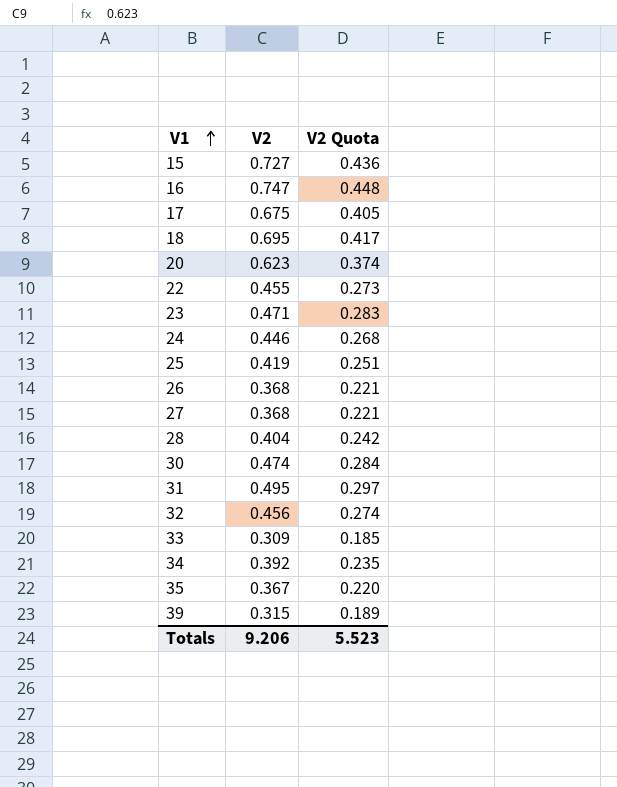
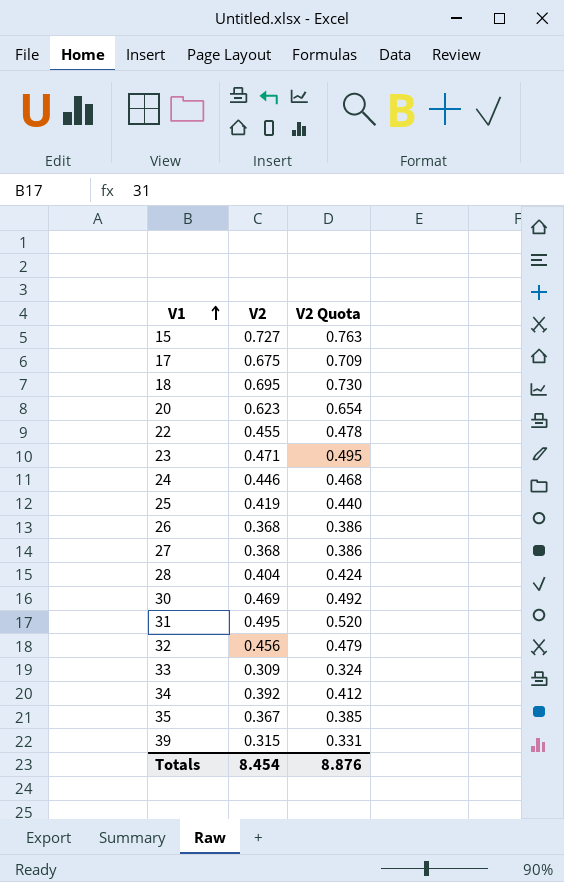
column V2 Quota | formula: [V2] * 0.6 -> [V2] * 1.05
row 16: 0.747 | 0.448 -> none
30 | V2: 0.474 -> 0.469
Totals | V2: 9.206 -> 8.454
Totals | V2 Quota: 5.523 -> 8.876

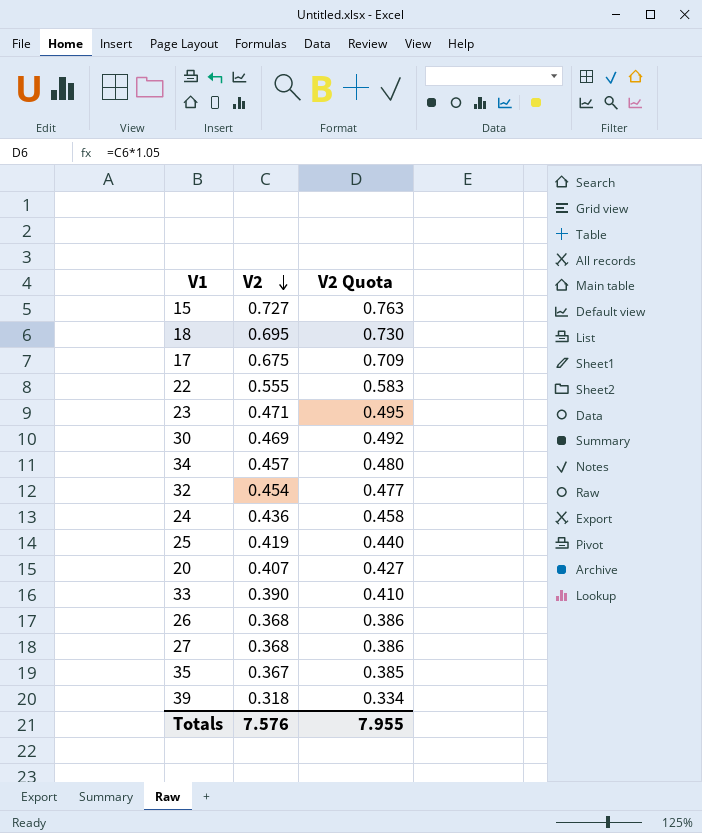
row order: V1 ascending -> V2 descending
row 28: 0.404 | 0.424 -> none
row 31: 0.495 | 0.520 -> none
22 | V2: 0.455 -> 0.555
22 | V2 Quota: 0.478 -> 0.583
34 | V2: 0.392 -> 0.457
34 | V2 Quota: 0.412 -> 0.480
32 | V2: 0.456 -> 0.454
32 | V2 Quota: 0.479 -> 0.477
24 | V2: 0.446 -> 0.436
24 | V2 Quota: 0.468 -> 0.458
20 | V2: 0.623 -> 0.407
20 | V2 Quota: 0.654 -> 0.427
33 | V2: 0.309 -> 0.390
33 | V2 Quota: 0.324 -> 0.410
39 | V2: 0.315 -> 0.318
39 | V2 Quota: 0.331 -> 0.334
Totals | V2: 8.454 -> 7.576
Totals | V2 Quota: 8.876 -> 7.955

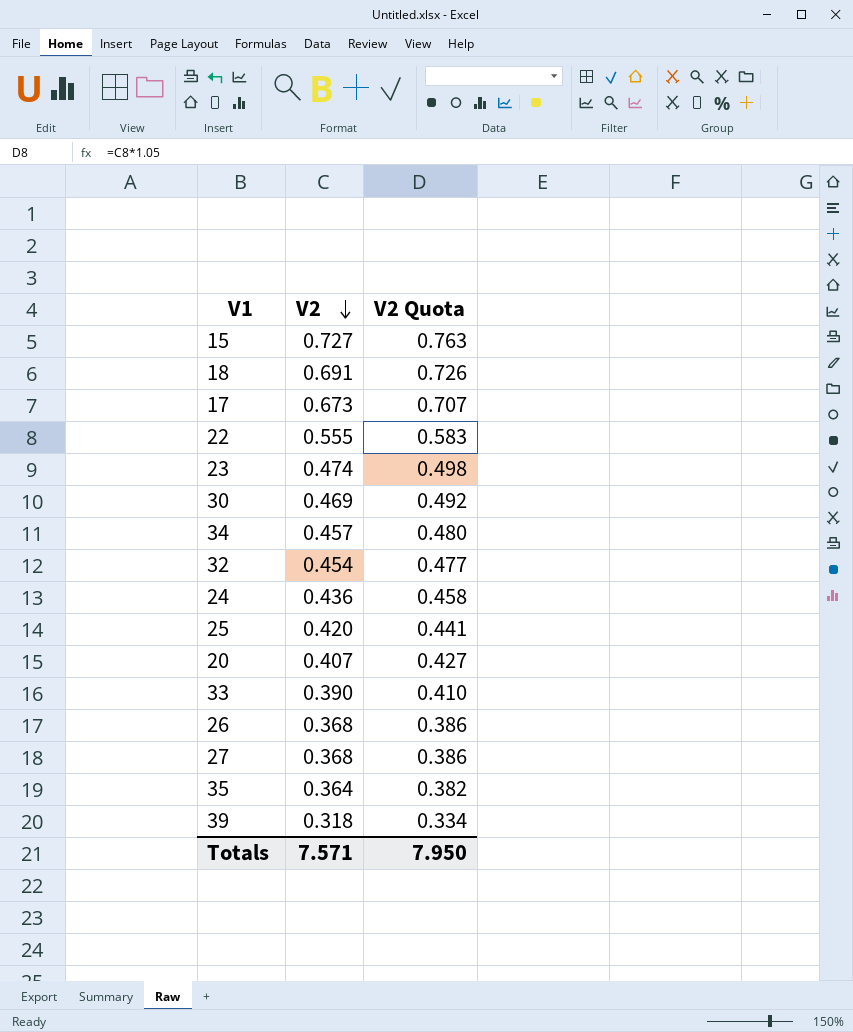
18 | V2: 0.695 -> 0.691
18 | V2 Quota: 0.730 -> 0.726
17 | V2: 0.675 -> 0.673
17 | V2 Quota: 0.709 -> 0.707
23 | V2: 0.471 -> 0.474
23 | V2 Quota: 0.495 -> 0.498
25 | V2: 0.419 -> 0.420
25 | V2 Quota: 0.440 -> 0.441
35 | V2: 0.367 -> 0.364
35 | V2 Quota: 0.385 -> 0.382
Totals | V2: 7.576 -> 7.571
Totals | V2 Quota: 7.955 -> 7.950

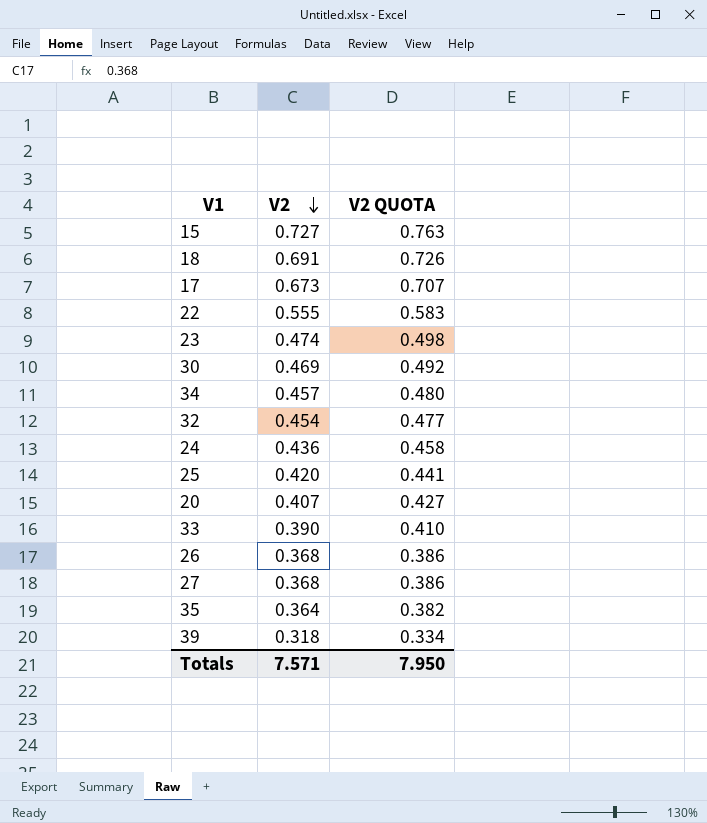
column name: V2 Quota -> V2 QUOTA

